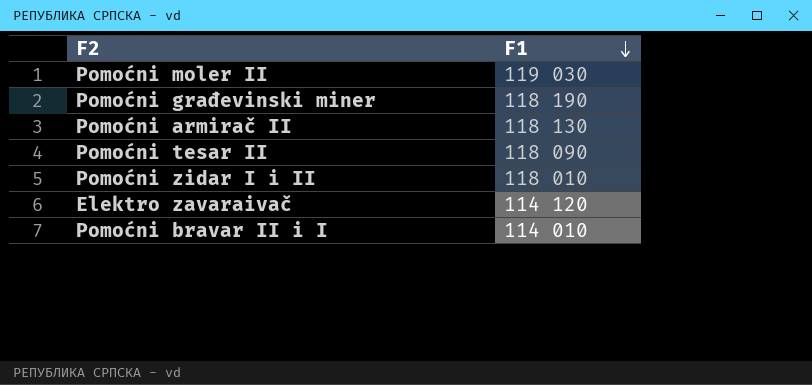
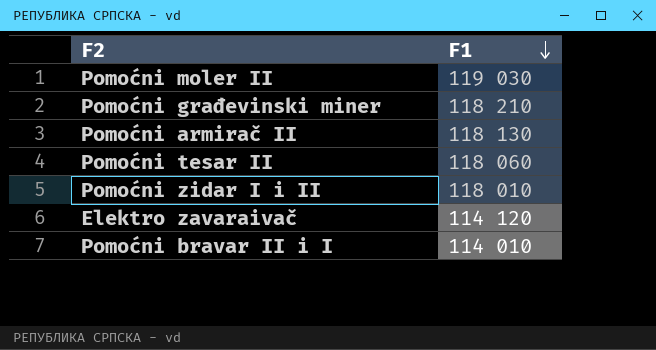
Pomoćni građevinski miner | F1: 118 190 -> 118 210
Pomoćni tesar II | F1: 118 090 -> 118 060

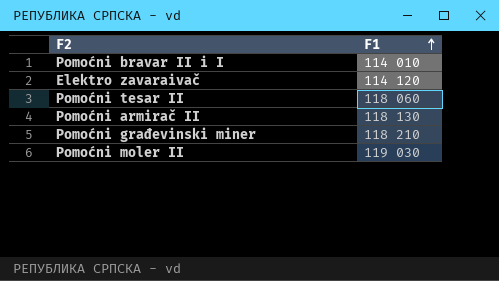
row order: F1 descending -> F1 ascending
row Pomoćni zidar I i II: 118 010 -> none

